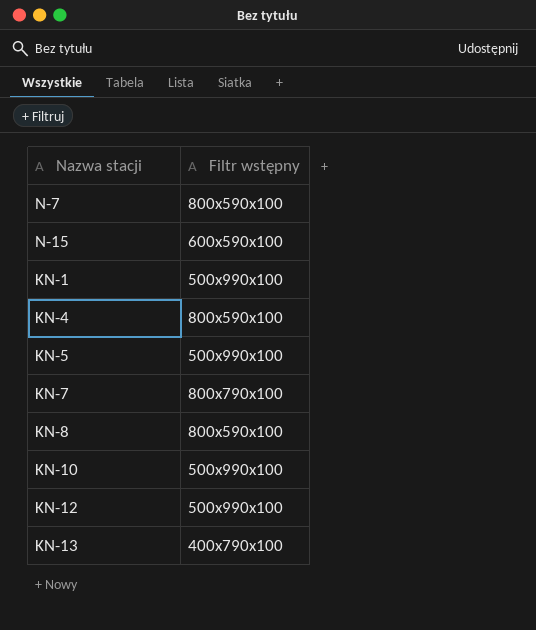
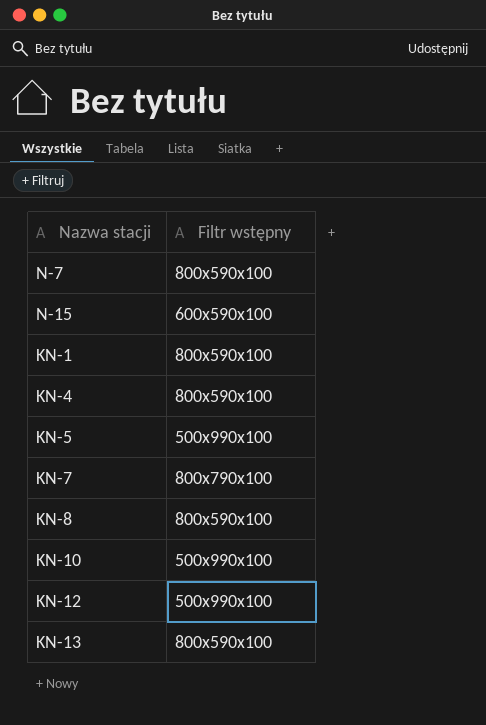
KN-1 | Filtr wstępny: 500x990x100 -> 800x590x100
KN-13 | Filtr wstępny: 400x790x100 -> 800x590x100

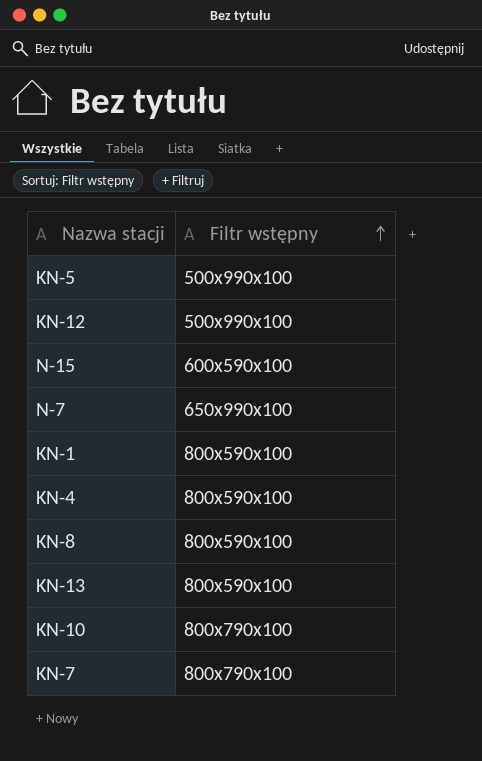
row order: none -> Filtr wstępny ascending
N-7 | Filtr wstępny: 800x590x100 -> 650x990x100
KN-10 | Filtr wstępny: 500x990x100 -> 800x790x100

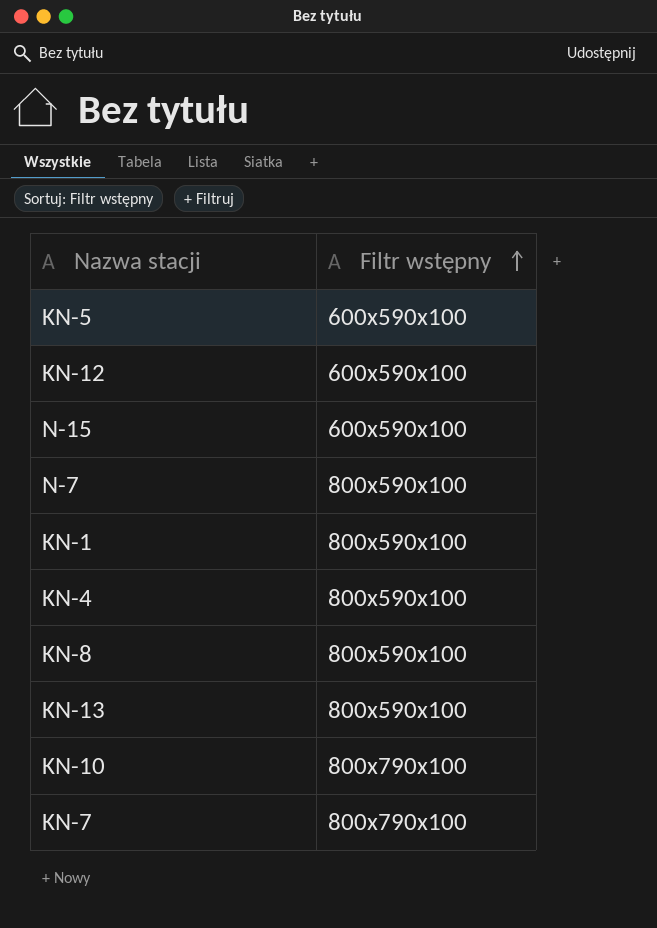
KN-5 | Filtr wstępny: 500x990x100 -> 600x590x100
KN-12 | Filtr wstępny: 500x990x100 -> 600x590x100
N-7 | Filtr wstępny: 650x990x100 -> 800x590x100

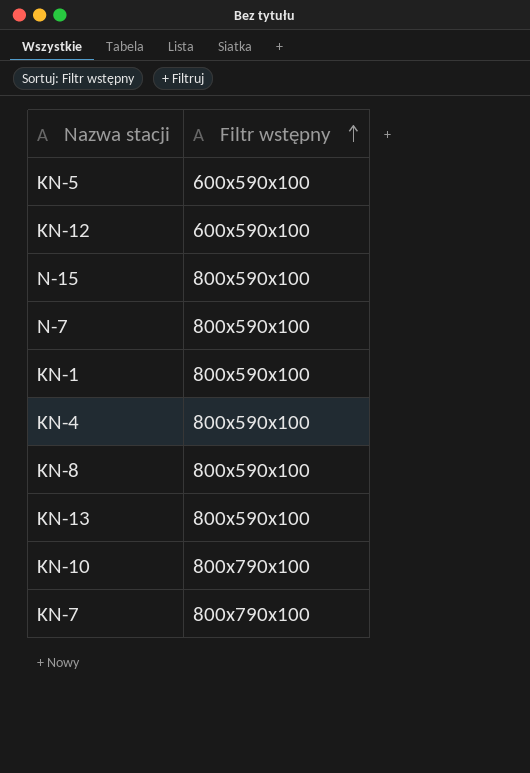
N-15 | Filtr wstępny: 600x590x100 -> 800x590x100

